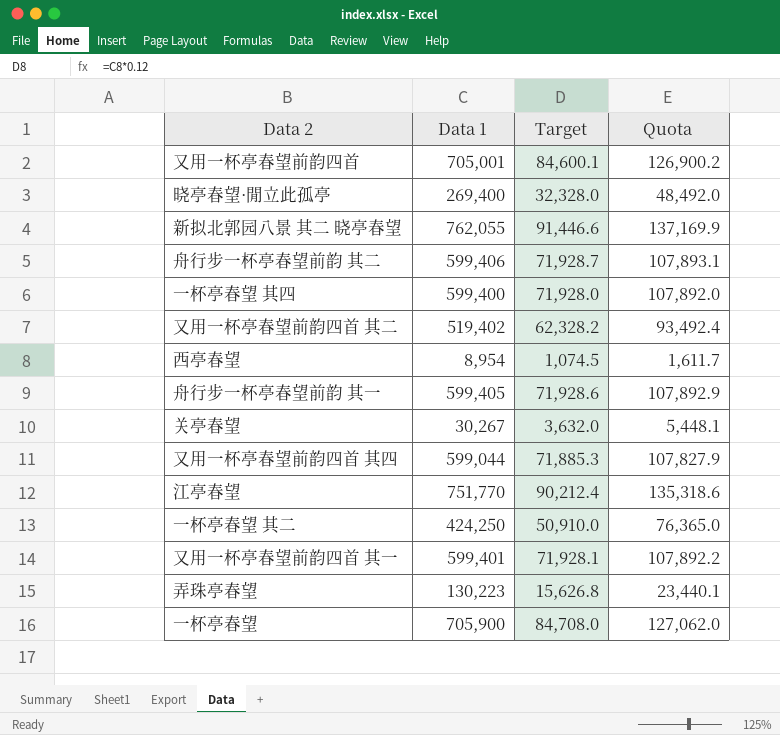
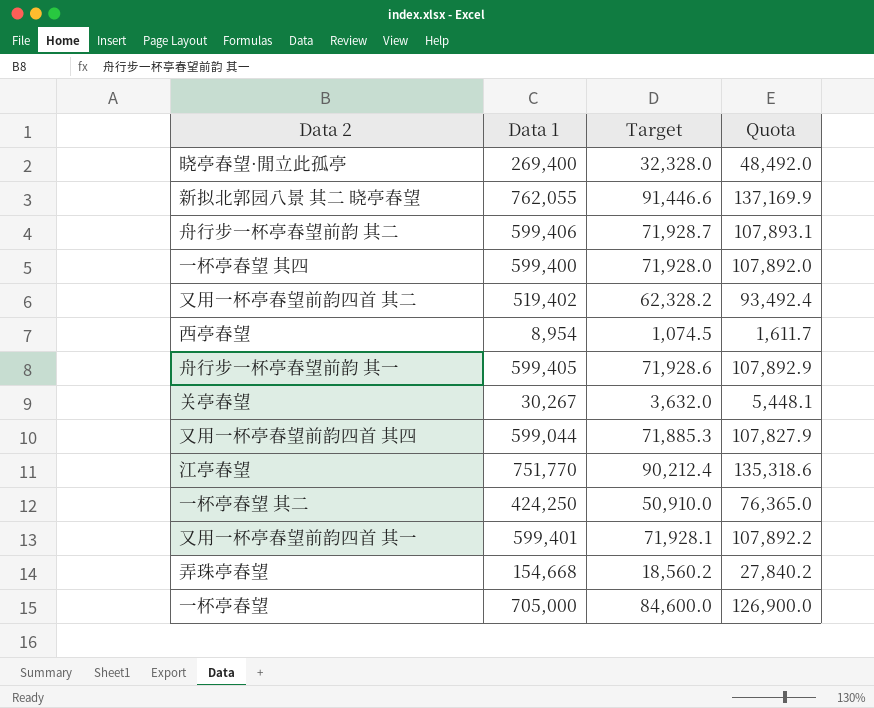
row 又用一杯亭春望前韵四首: 705,001 | 84,600.1 | 126,900.2 -> none
弄珠亭春望 | Data 1: 130,223 -> 154,668
弄珠亭春望 | Target: 15,626.8 -> 18,560.2
弄珠亭春望 | Quota: 23,440.1 -> 27,840.2
一杯亭春望 | Data 1: 705,900 -> 705,000
一杯亭春望 | Target: 84,708.0 -> 84,600.0
一杯亭春望 | Quota: 127,062.0 -> 126,900.0

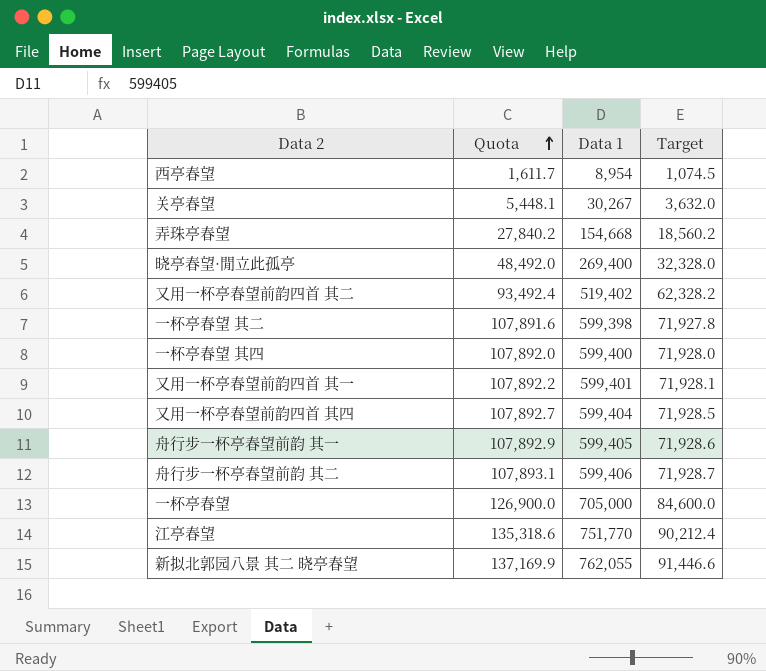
row order: none -> Quota ascending
column Quota | position: 4 -> 2
一杯亭春望 其二 | Quota: 76,365.0 -> 107,891.6
一杯亭春望 其二 | Data 1: 424,250 -> 599,398
一杯亭春望 其二 | Target: 50,910.0 -> 71,927.8
又用一杯亭春望前韵四首 其四 | Quota: 107,827.9 -> 107,892.7
又用一杯亭春望前韵四首 其四 | Data 1: 599,044 -> 599,404
又用一杯亭春望前韵四首 其四 | Target: 71,885.3 -> 71,928.5

